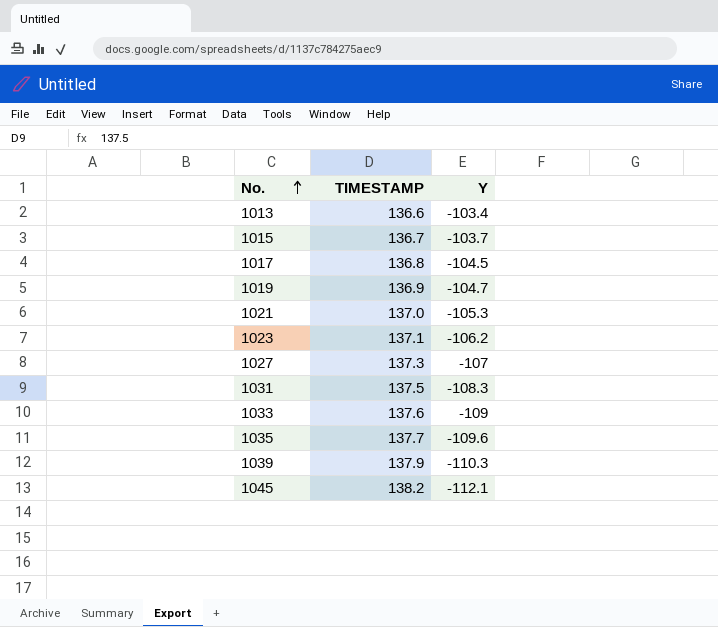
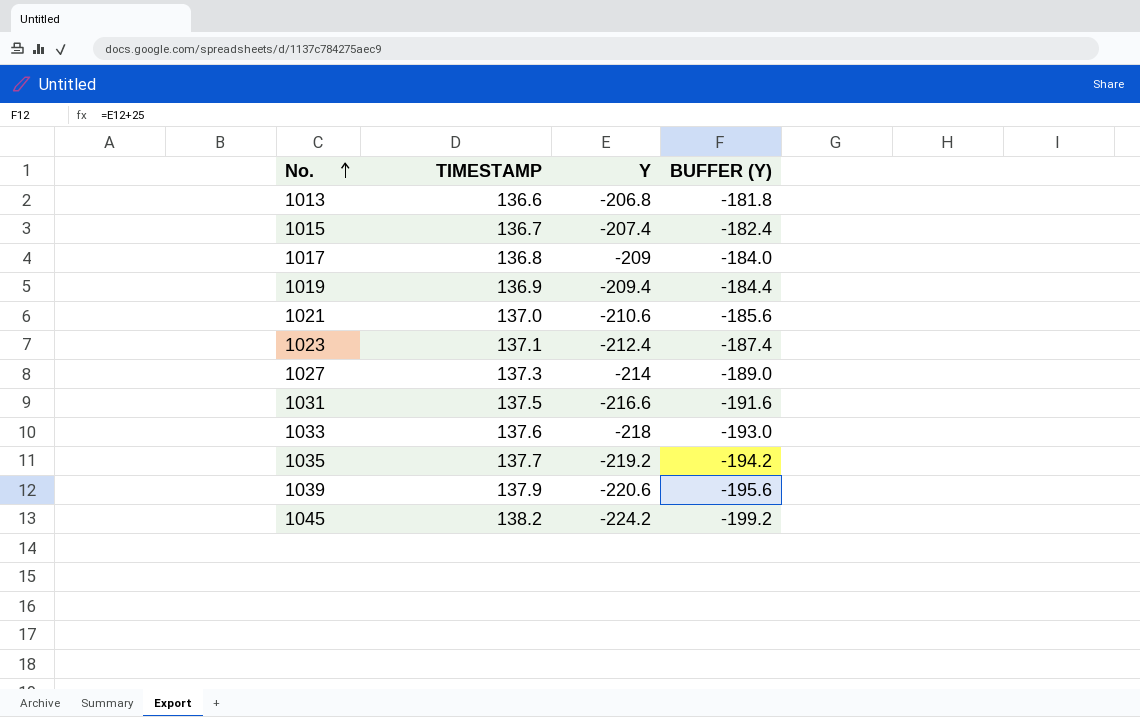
column BUFFER (Y) | formula: none -> [Y] + 25
1013 | Y: -103.4 -> -206.8
1015 | Y: -103.7 -> -207.4
1017 | Y: -104.5 -> -209
1019 | Y: -104.7 -> -209.4
1021 | Y: -105.3 -> -210.6
1023 | Y: -106.2 -> -212.4
1027 | Y: -107 -> -214
1031 | Y: -108.3 -> -216.6
1033 | Y: -109 -> -218
1035 | Y: -109.6 -> -219.2
1039 | Y: -110.3 -> -220.6
1045 | Y: -112.1 -> -224.2

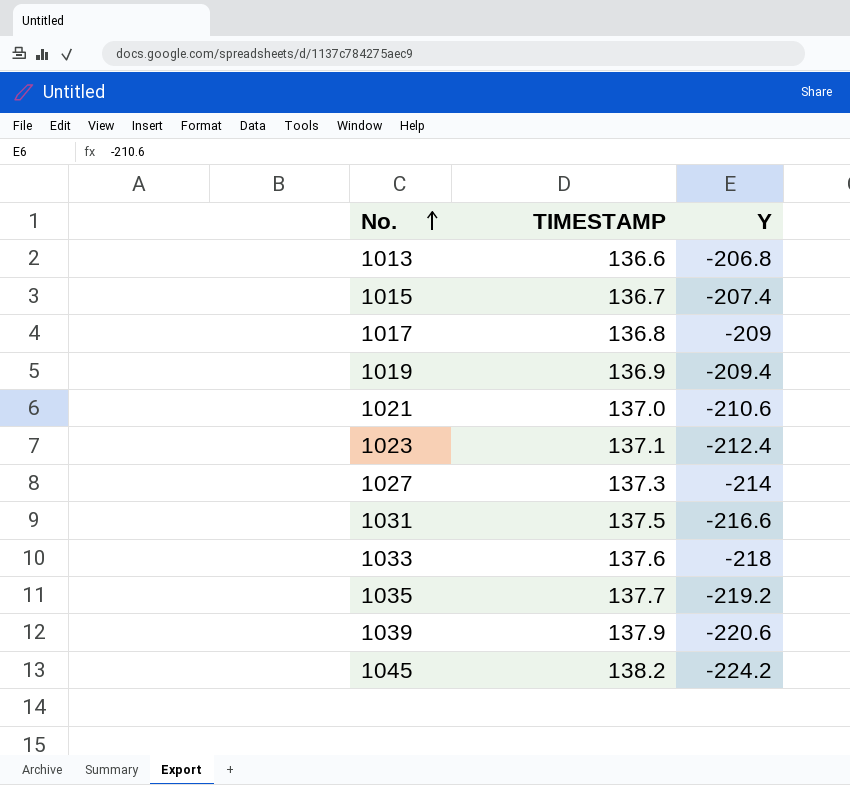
column BUFFER (Y) | formula: [Y] + 25 -> none

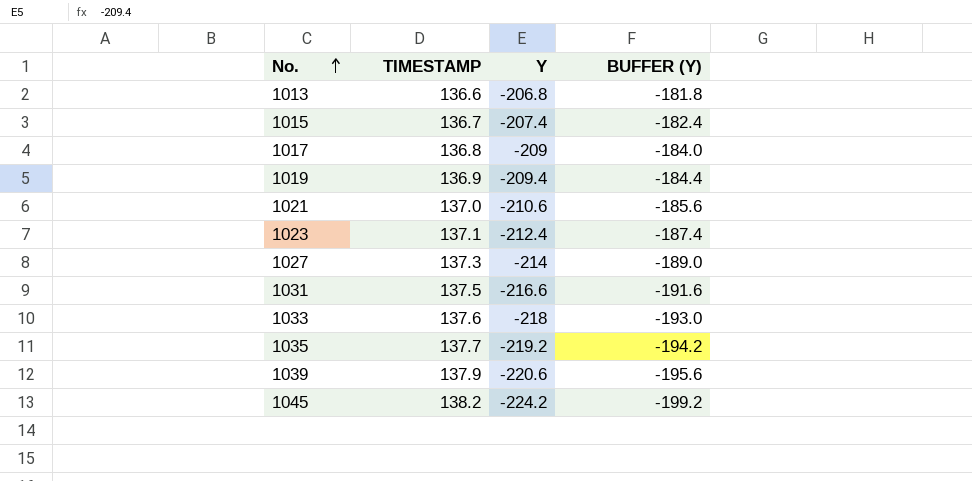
column BUFFER (Y) | formula: none -> [Y] + 25

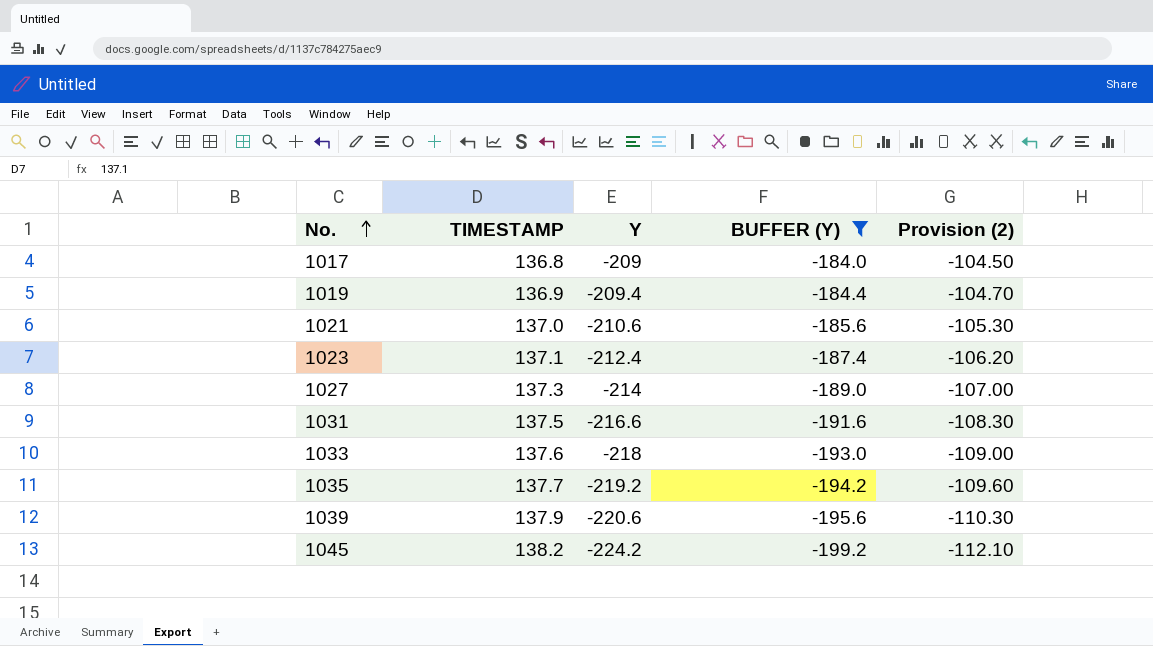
filter: none -> BUFFER (Y) <= -184.0
column Provision (2) | formula: none -> [Y] * 0.5

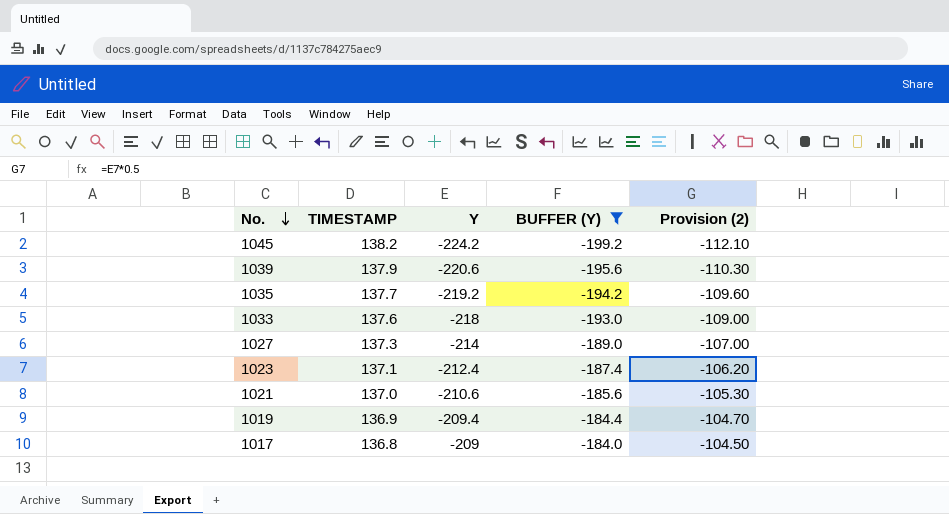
row order: No. ascending -> No. descending
row 1031: 137.5 | -216.6 | -191.6 | -108.30 -> none

